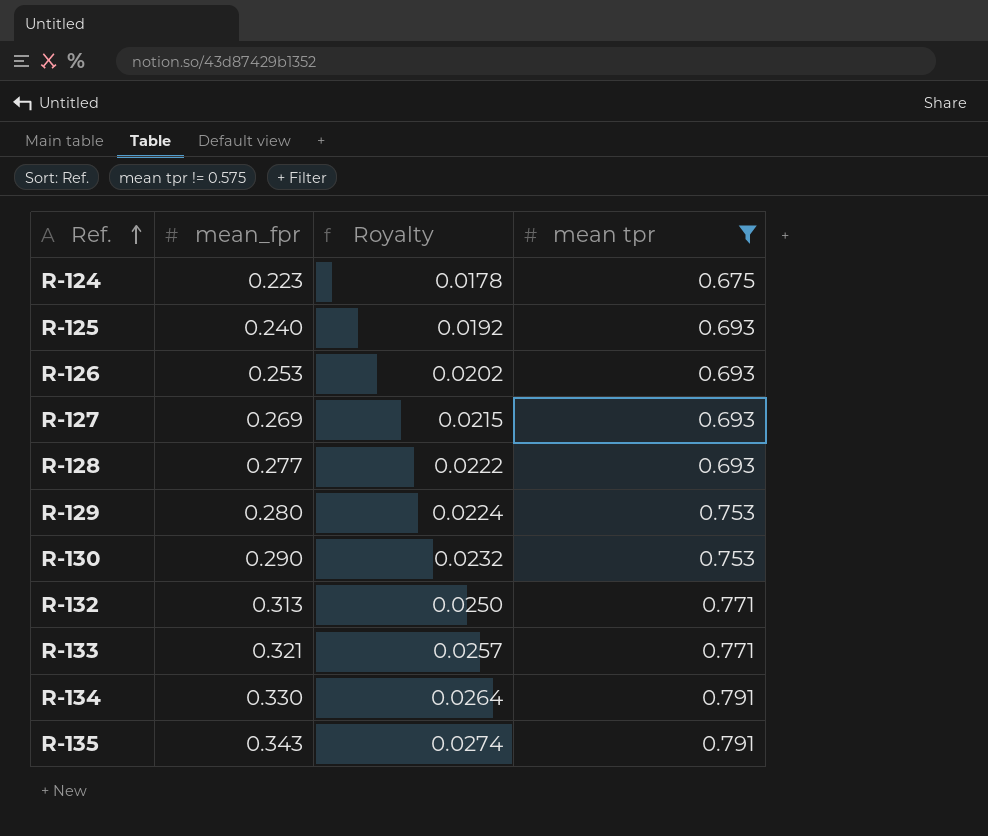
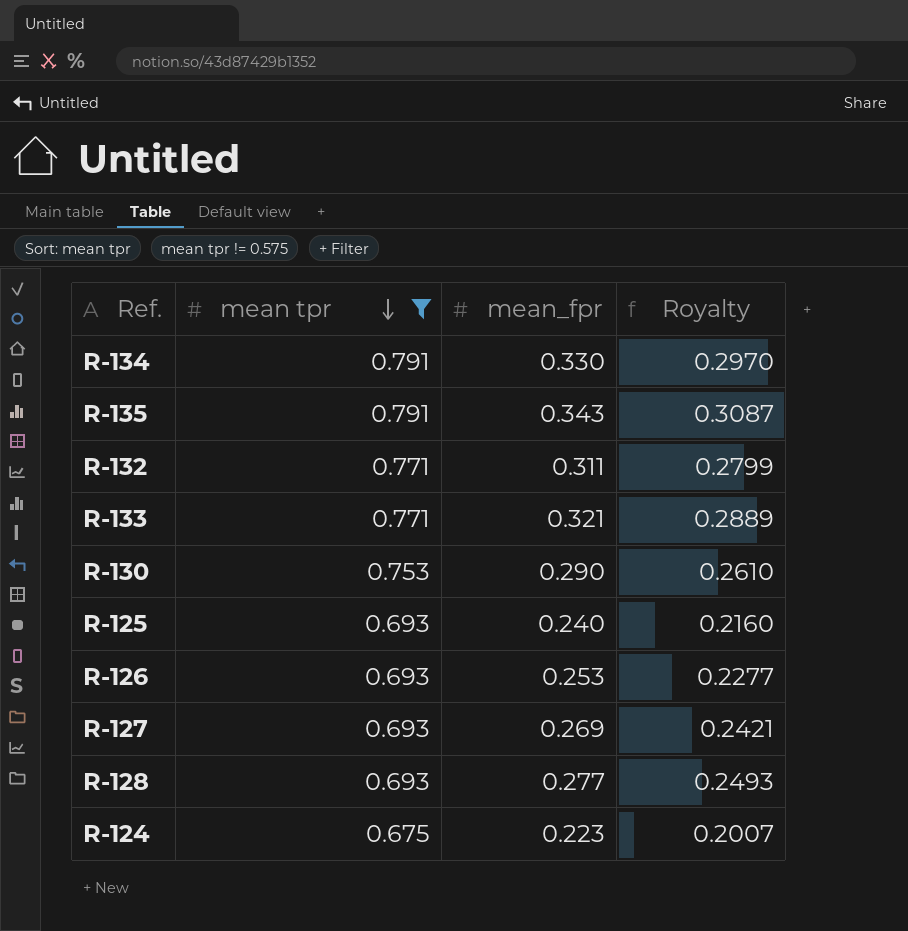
row order: Ref. ascending -> mean tpr descending
column mean tpr | position: 4 -> 2
column Royalty | formula: [mean_fpr] * 0.08 -> [mean_fpr] * 0.9
row R-129: 0.280 | 0.0224 | 0.753 -> none
R-132 | mean_fpr: 0.313 -> 0.311

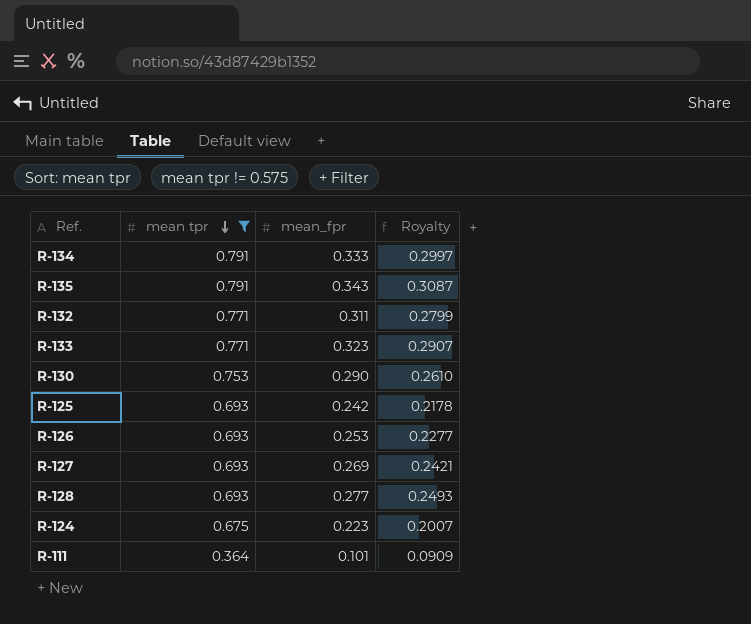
R-134 | mean_fpr: 0.330 -> 0.333
R-134 | Royalty: 0.2970 -> 0.2997
R-133 | mean_fpr: 0.321 -> 0.323
R-133 | Royalty: 0.2889 -> 0.2907
R-125 | mean_fpr: 0.240 -> 0.242
R-125 | Royalty: 0.2160 -> 0.2178
row R-111: none -> 0.364 | 0.101 | 0.0909

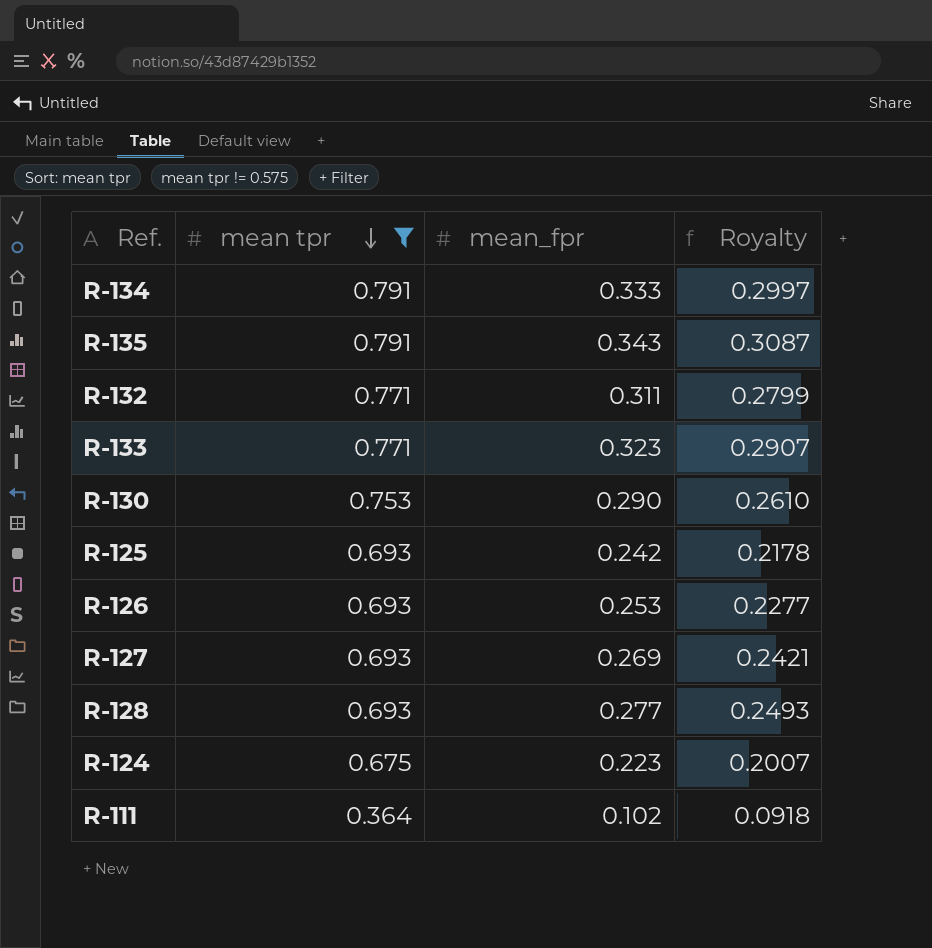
R-111 | mean_fpr: 0.101 -> 0.102
R-111 | Royalty: 0.0909 -> 0.0918

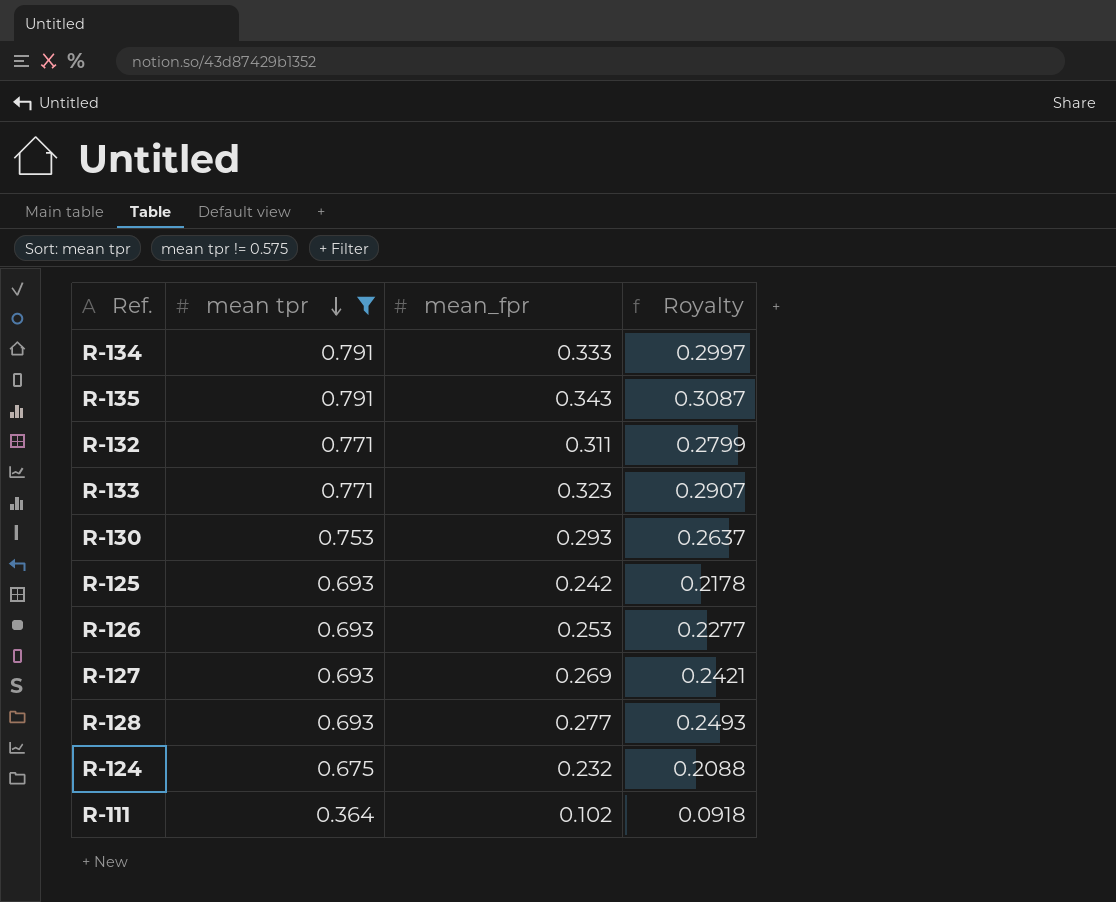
R-130 | mean_fpr: 0.290 -> 0.293
R-130 | Royalty: 0.2610 -> 0.2637
R-124 | mean_fpr: 0.223 -> 0.232
R-124 | Royalty: 0.2007 -> 0.2088

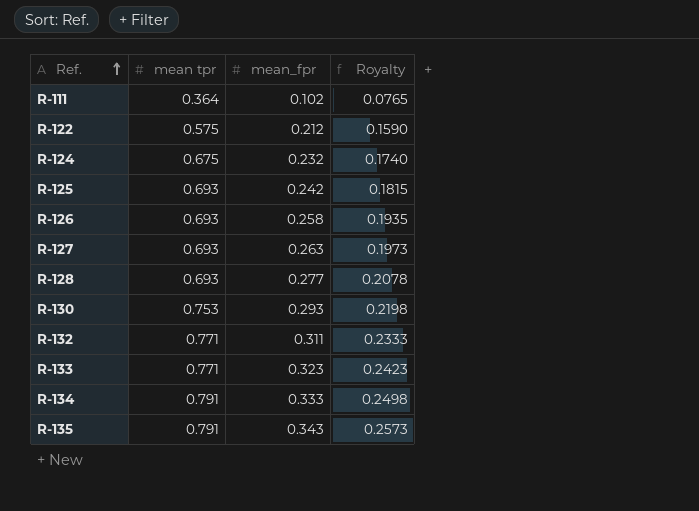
filter: mean tpr != 0.575 -> none
row order: mean tpr descending -> Ref. ascending
column Royalty | formula: [mean_fpr] * 0.9 -> [mean_fpr] * 0.75
R-126 | mean_fpr: 0.253 -> 0.258
R-127 | mean_fpr: 0.269 -> 0.263

